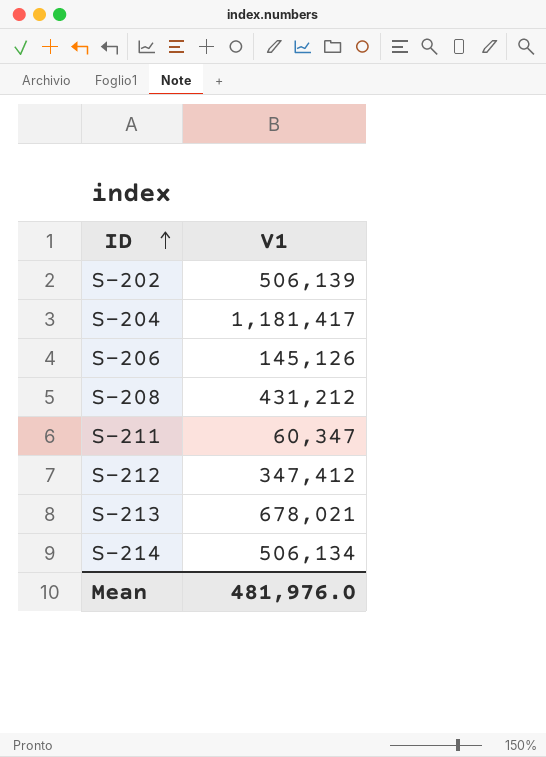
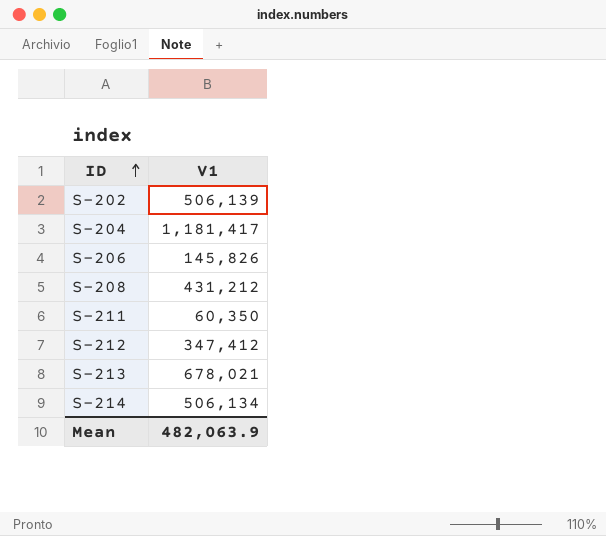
S-206 | V1: 145,126 -> 145,826
S-211 | V1: 60,347 -> 60,350
Mean | V1: 481,976.0 -> 482,063.9

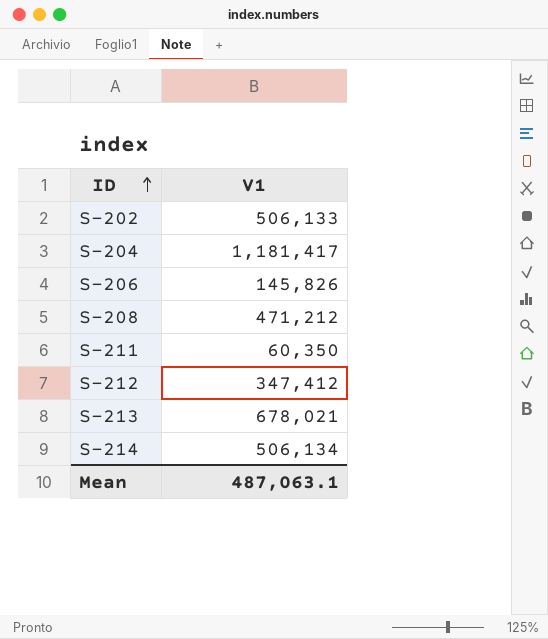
S-202 | V1: 506,139 -> 506,133
S-208 | V1: 431,212 -> 471,212
Mean | V1: 482,063.9 -> 487,063.1

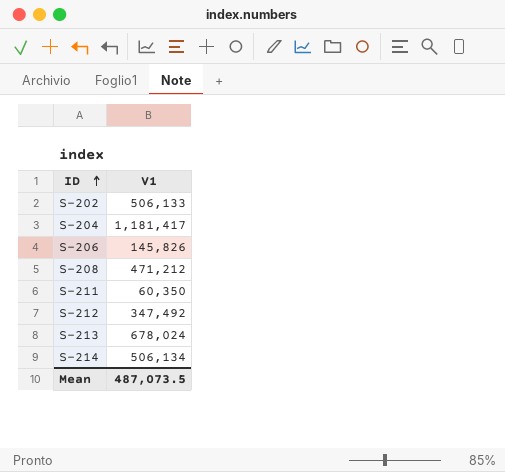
S-212 | V1: 347,412 -> 347,492
S-213 | V1: 678,021 -> 678,024
Mean | V1: 487,063.1 -> 487,073.5

